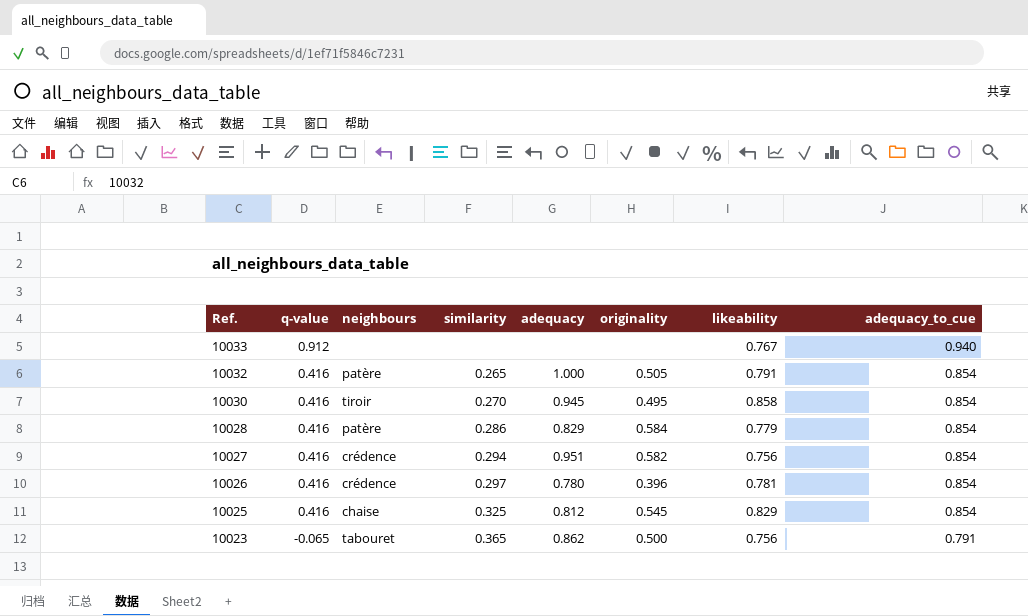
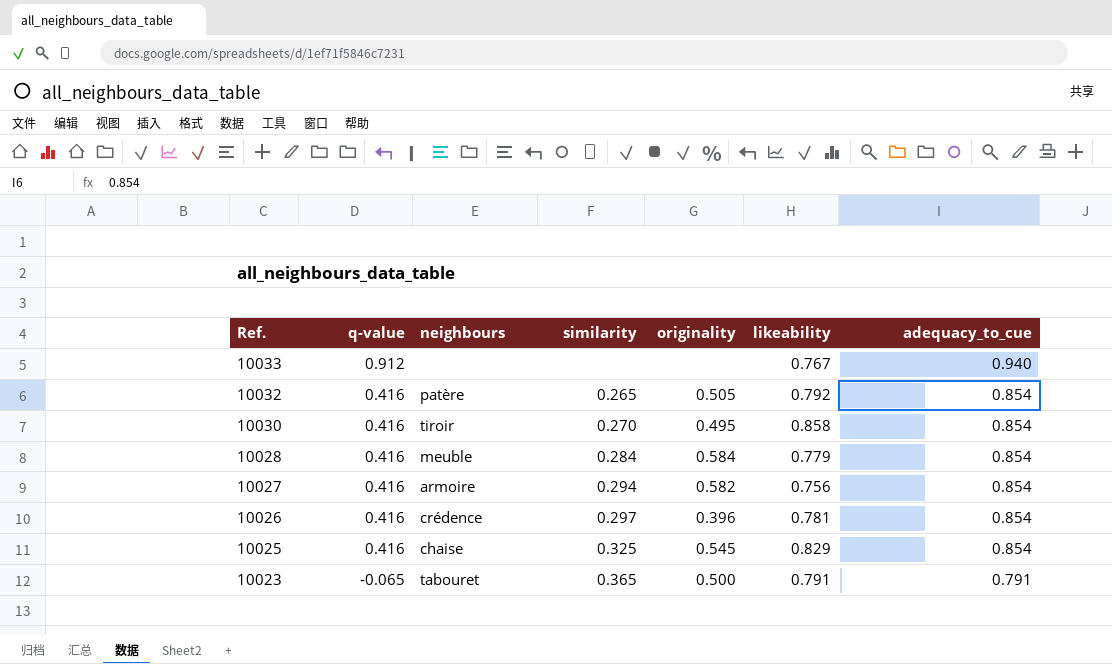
column adequacy | position: 5 -> none
10032 | likeability: 0.791 -> 0.792
10028 | neighbours: patère -> meuble
10028 | similarity: 0.286 -> 0.284
10027 | neighbours: crédence -> armoire
10023 | likeability: 0.756 -> 0.791

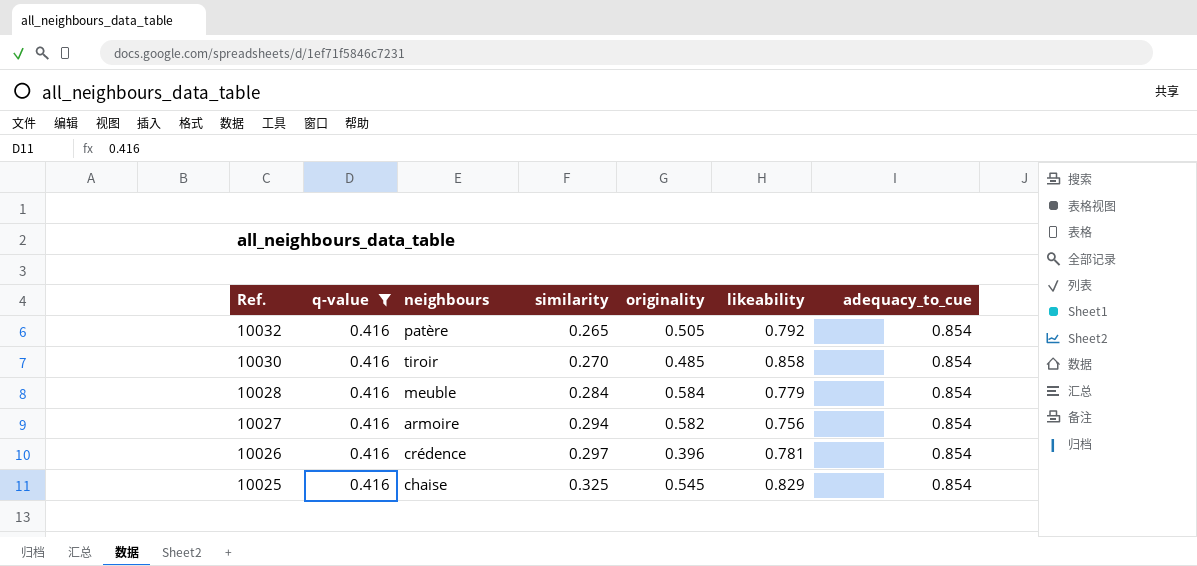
filter: none -> q-value = 0.416
10030 | originality: 0.495 -> 0.485

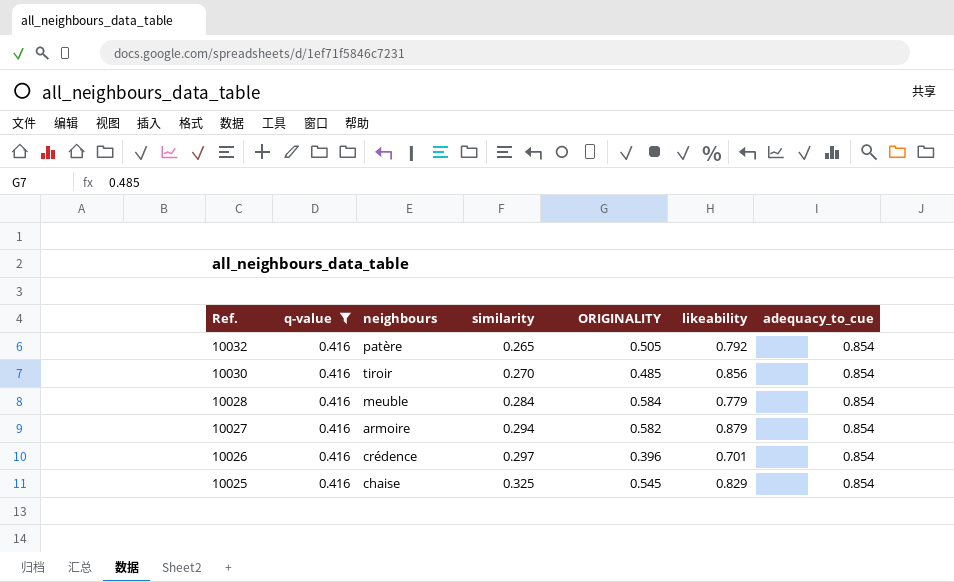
column name: originality -> ORIGINALITY
10030 | likeability: 0.858 -> 0.856
10027 | likeability: 0.756 -> 0.879
10026 | likeability: 0.781 -> 0.701

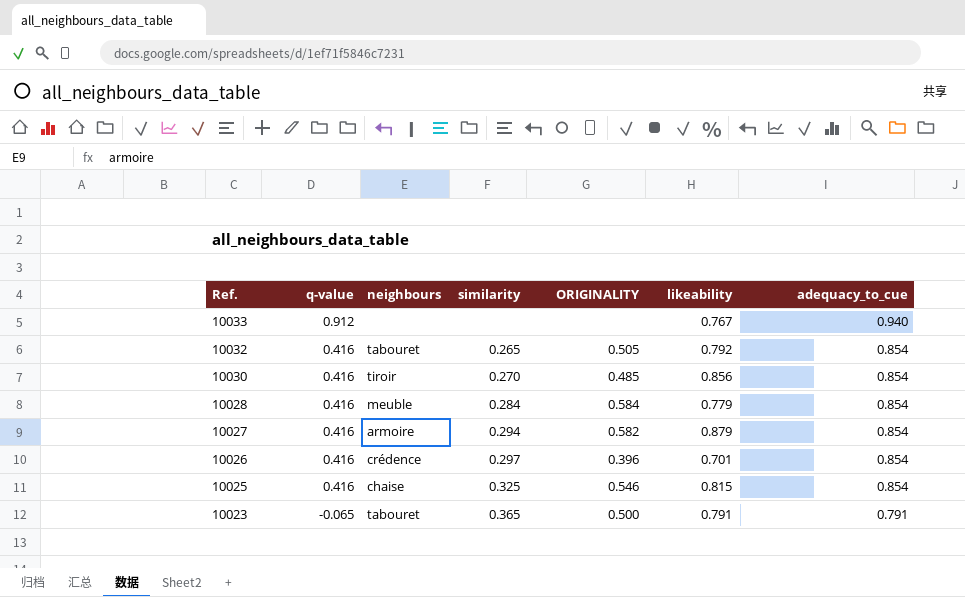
filter: q-value = 0.416 -> none
10032 | neighbours: patère -> tabouret
10025 | ORIGINALITY: 0.545 -> 0.546
10025 | likeability: 0.829 -> 0.815

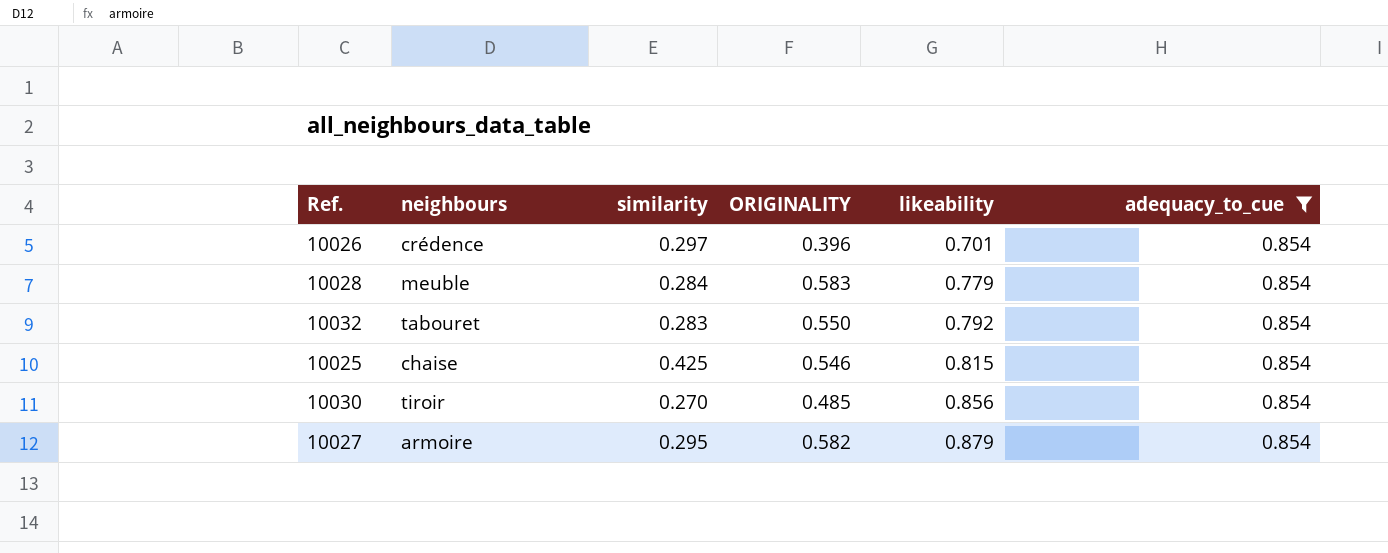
filter: none -> adequacy_to_cue = 0.854
row order: Ref. descending -> likeability ascending
column q-value | position: 2 -> none
10028 | ORIGINALITY: 0.584 -> 0.583
10032 | similarity: 0.265 -> 0.283
10032 | ORIGINALITY: 0.505 -> 0.550
10025 | similarity: 0.325 -> 0.425
10027 | similarity: 0.294 -> 0.295

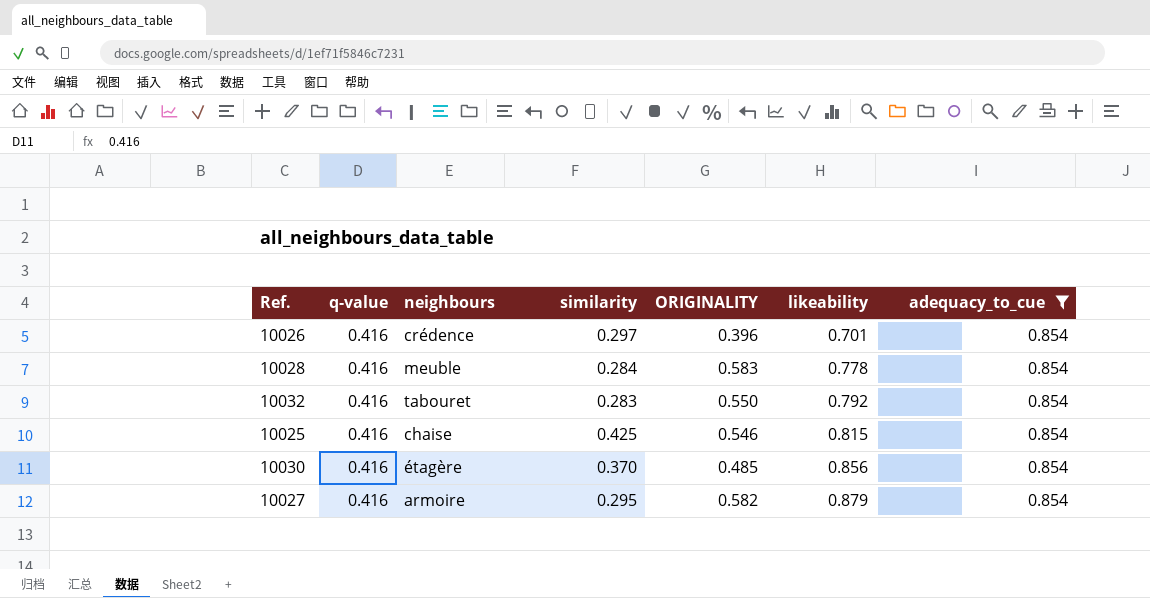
column q-value | position: none -> 2
10028 | likeability: 0.779 -> 0.778
10030 | neighbours: tiroir -> étagère
10030 | similarity: 0.270 -> 0.370

